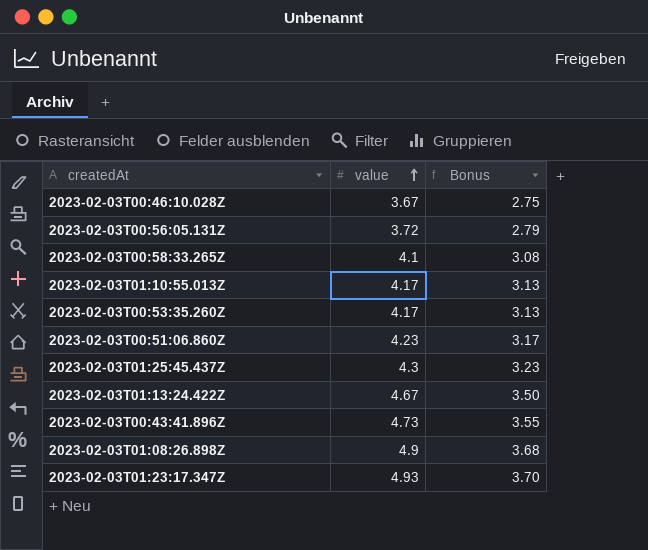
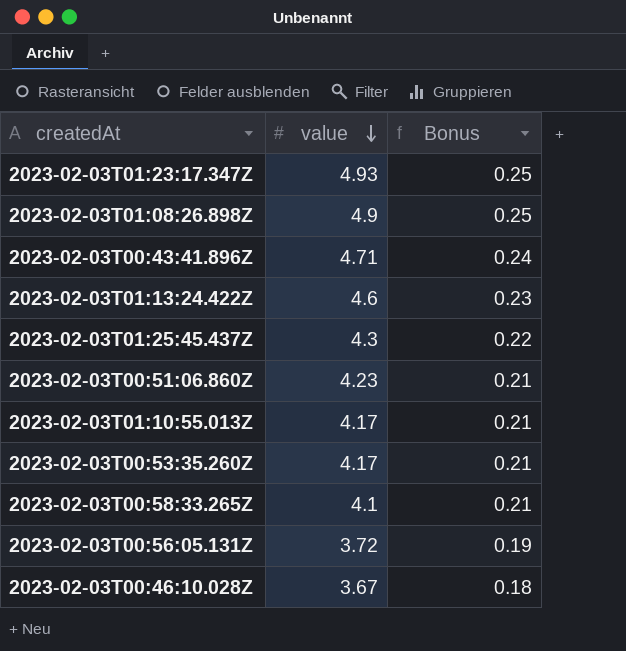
row order: value ascending -> value descending
column Bonus | formula: [value] * 0.75 -> [value] * 0.05
2023-02-03T00:43:41.896Z | value: 4.73 -> 4.71
2023-02-03T01:13:24.422Z | value: 4.67 -> 4.6

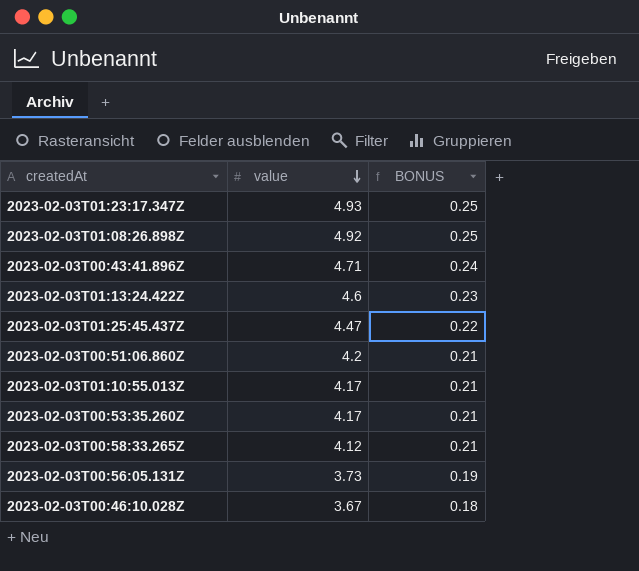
column name: Bonus -> BONUS
2023-02-03T01:08:26.898Z | value: 4.9 -> 4.92
2023-02-03T01:25:45.437Z | value: 4.3 -> 4.47
2023-02-03T00:51:06.860Z | value: 4.23 -> 4.2
2023-02-03T00:58:33.265Z | value: 4.1 -> 4.12
2023-02-03T00:56:05.131Z | value: 3.72 -> 3.73

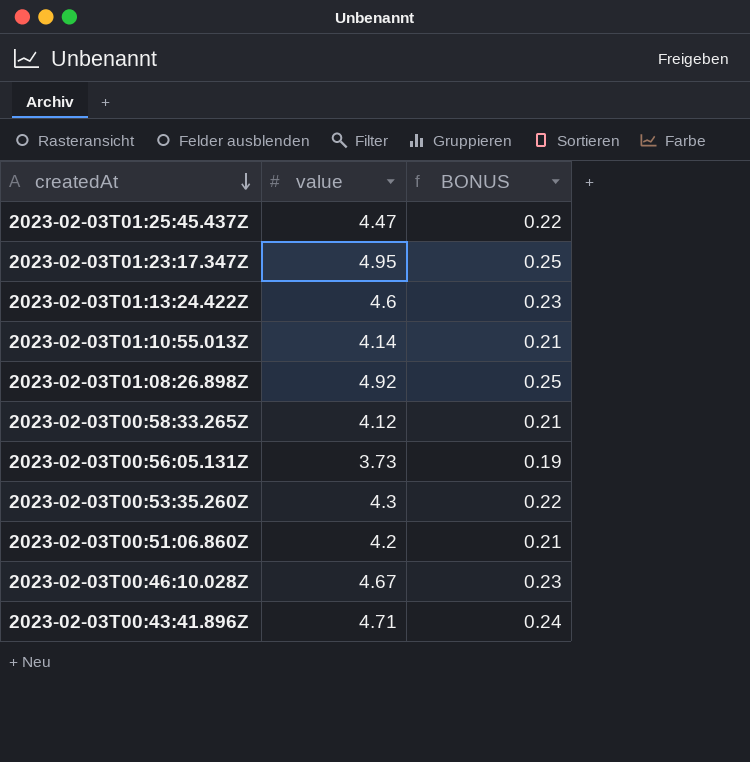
row order: value descending -> createdAt descending
2023-02-03T01:23:17.347Z | value: 4.93 -> 4.95
2023-02-03T01:10:55.013Z | value: 4.17 -> 4.14
2023-02-03T00:53:35.260Z | value: 4.17 -> 4.3
2023-02-03T00:53:35.260Z | BONUS: 0.21 -> 0.22
2023-02-03T00:46:10.028Z | value: 3.67 -> 4.67
2023-02-03T00:46:10.028Z | BONUS: 0.18 -> 0.23

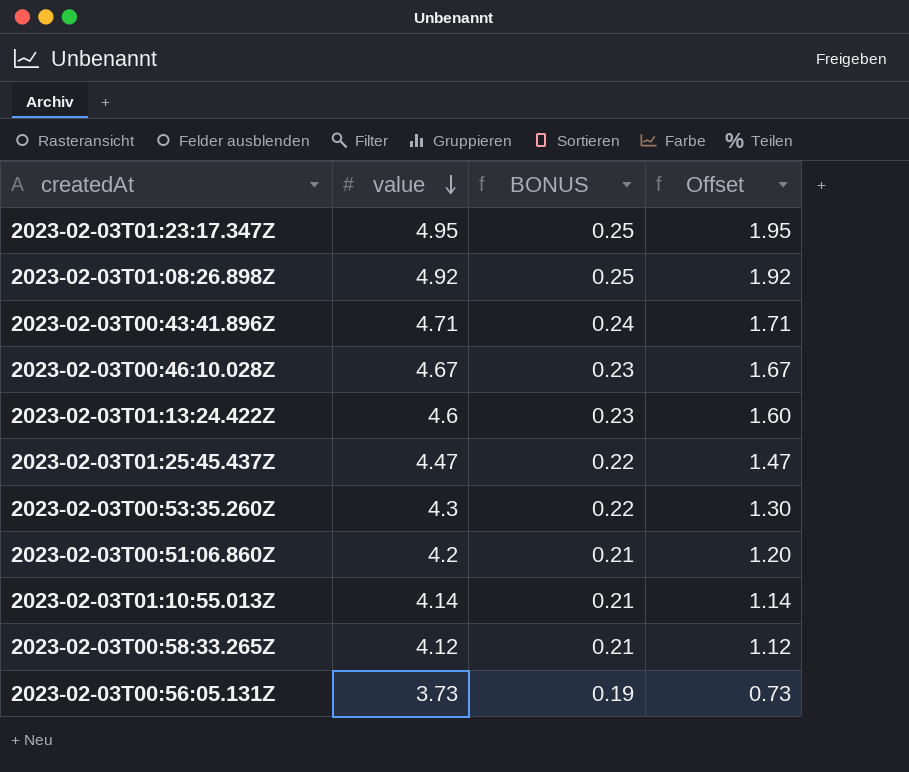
row order: createdAt descending -> value descending
column Offset | formula: none -> [value] - 3

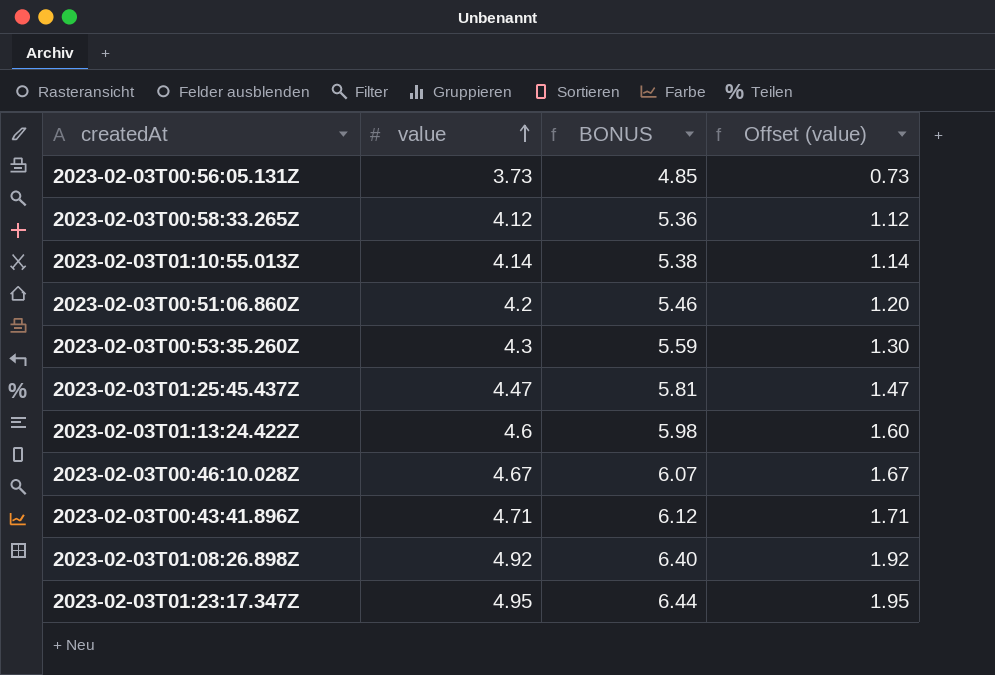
row order: value descending -> value ascending
column BONUS | formula: [value] * 0.05 -> [value] * 1.3
column name: Offset -> Offset (value)

